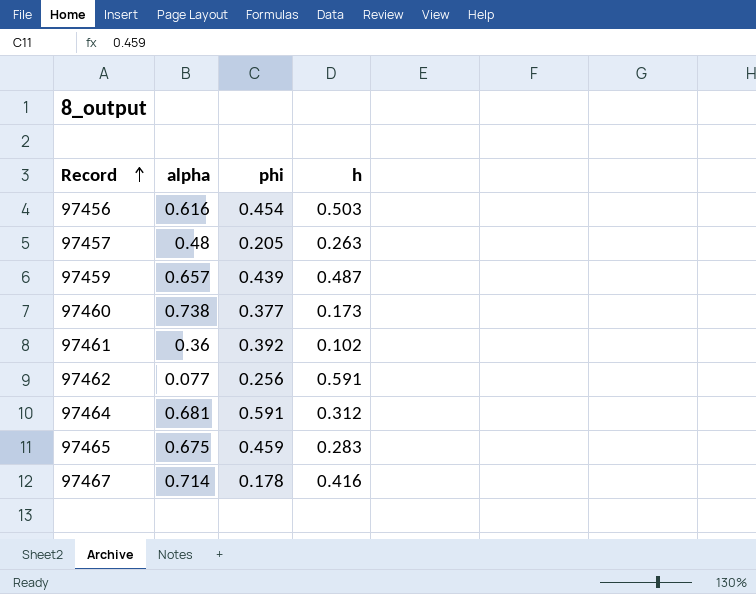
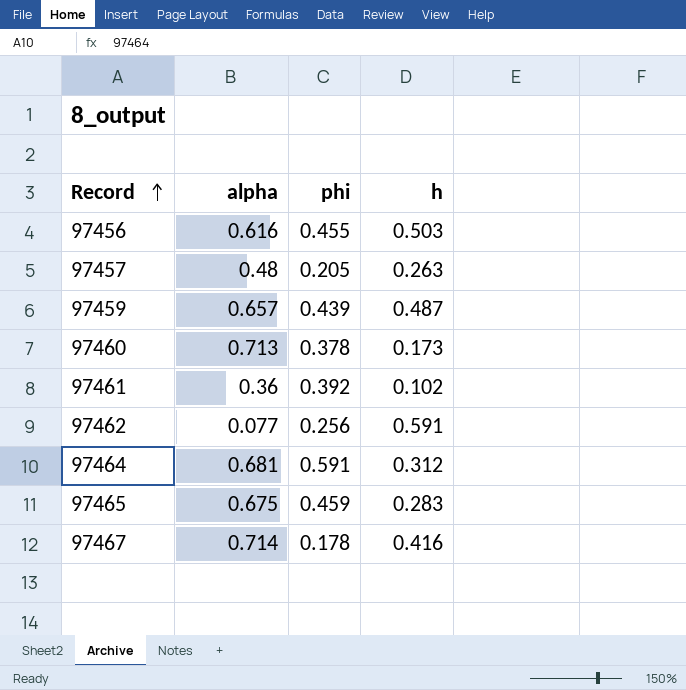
97456 | phi: 0.454 -> 0.455
97460 | alpha: 0.738 -> 0.713
97460 | phi: 0.377 -> 0.378

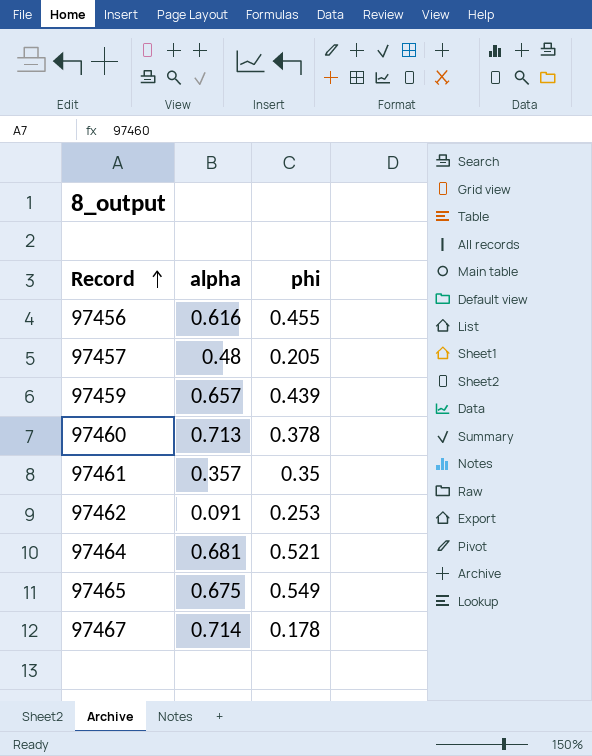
column h | position: 4 -> none
97461 | alpha: 0.36 -> 0.357
97461 | phi: 0.392 -> 0.35
97462 | alpha: 0.077 -> 0.091
97462 | phi: 0.256 -> 0.253
97464 | phi: 0.591 -> 0.521
97465 | phi: 0.459 -> 0.549

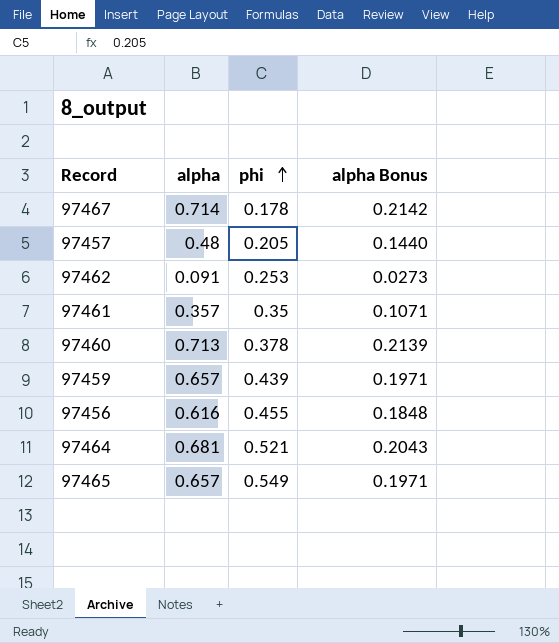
row order: Record ascending -> phi ascending
column alpha Bonus | formula: none -> [alpha] * 0.3
97465 | alpha: 0.675 -> 0.657

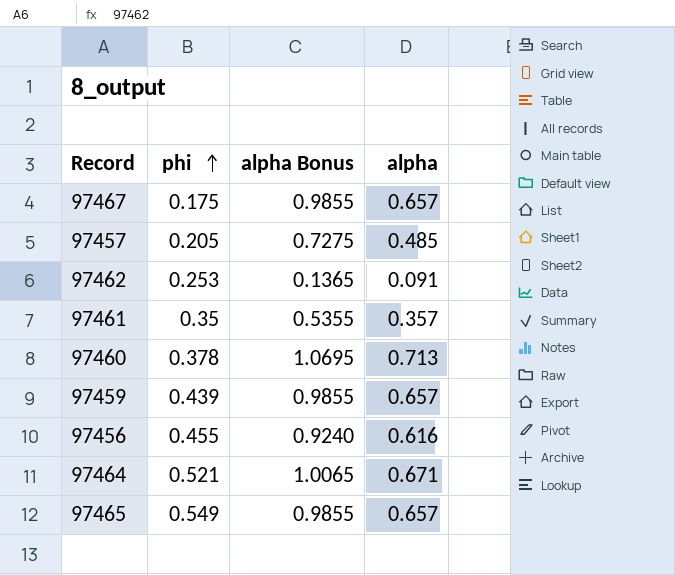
column alpha Bonus | formula: [alpha] * 0.3 -> [alpha] * 1.5
column alpha | position: 2 -> 4
97467 | phi: 0.178 -> 0.175
97467 | alpha: 0.714 -> 0.657
97457 | alpha: 0.48 -> 0.485
97464 | alpha: 0.681 -> 0.671

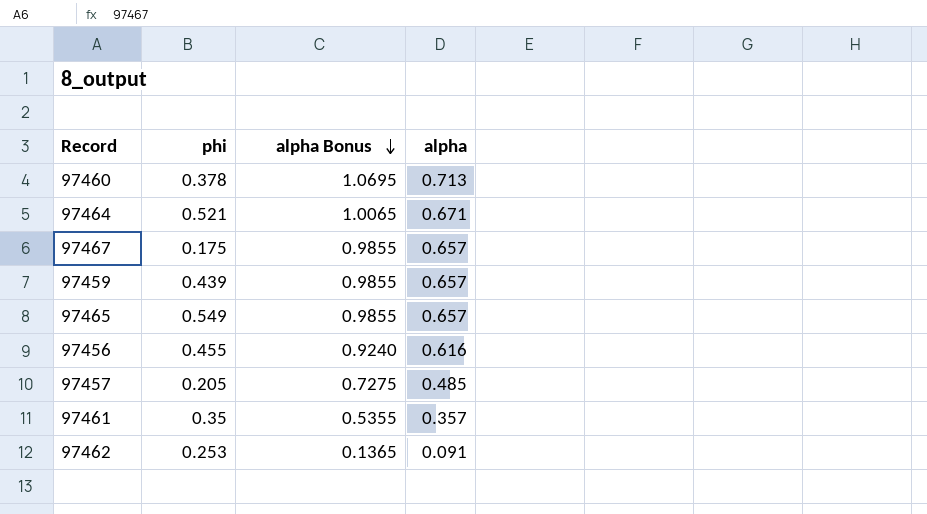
row order: phi ascending -> alpha Bonus descending

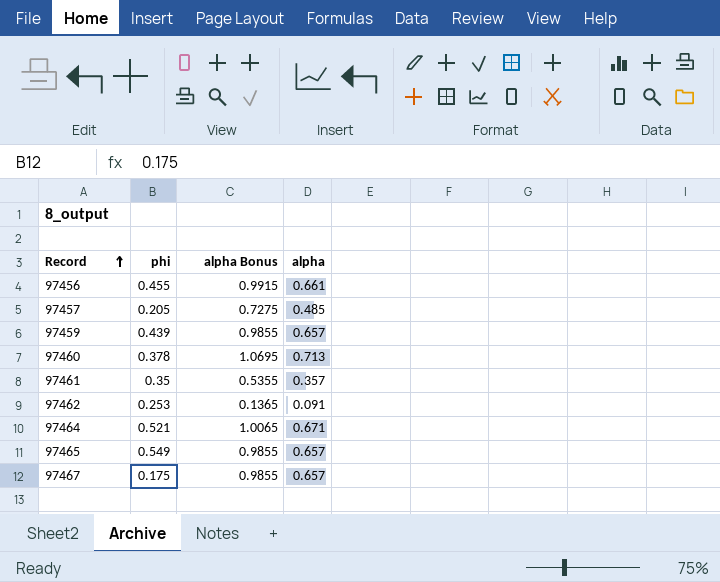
row order: alpha Bonus descending -> Record ascending
97456 | alpha Bonus: 0.9240 -> 0.9915
97456 | alpha: 0.616 -> 0.661

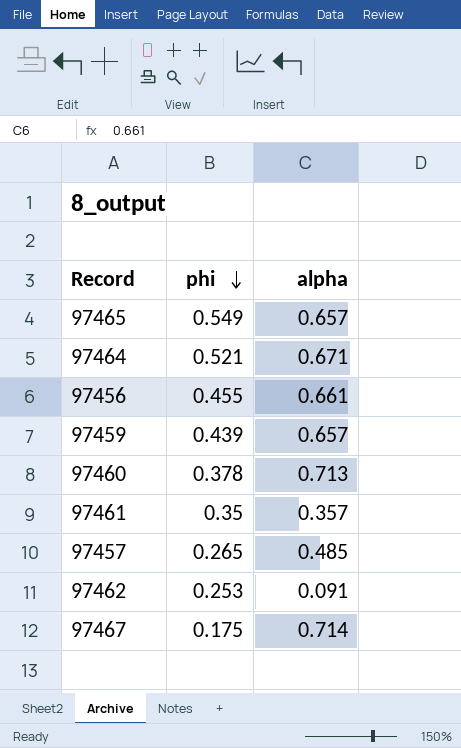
row order: Record ascending -> phi descending
column alpha Bonus | formula: [alpha] * 1.5 -> none
97457 | phi: 0.205 -> 0.265
97467 | alpha: 0.657 -> 0.714

